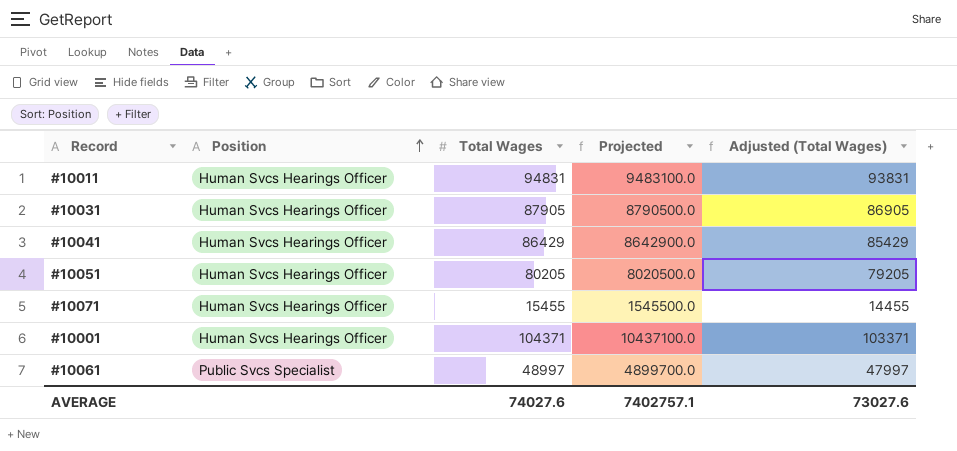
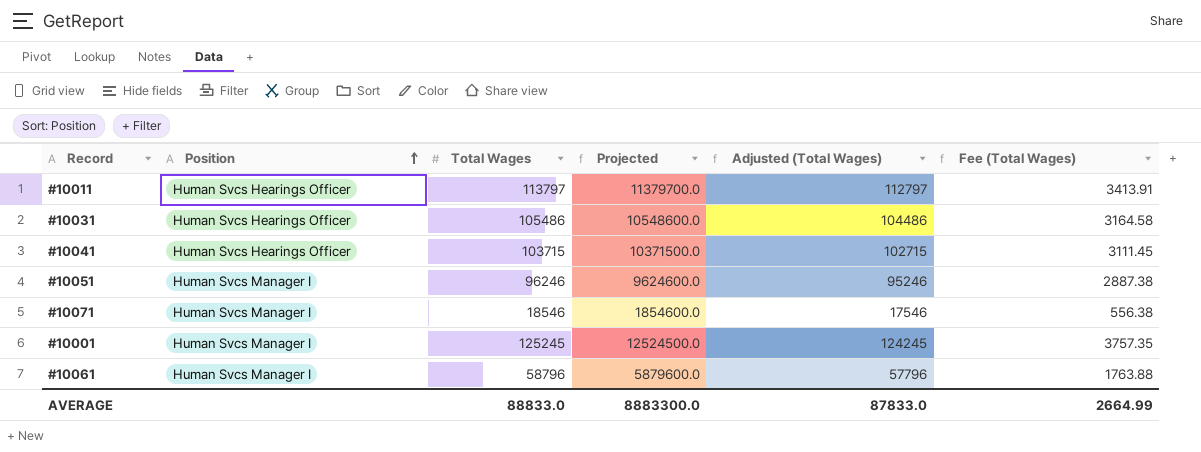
column Fee (Total Wages) | formula: none -> [Total Wages] * 0.03
#10011 | Total Wages: 94831 -> 113797
#10011 | Projected: 9483100.0 -> 11379700.0
#10011 | Adjusted (Total Wages): 93831 -> 112797
#10031 | Total Wages: 87905 -> 105486
#10031 | Projected: 8790500.0 -> 10548600.0
#10031 | Adjusted (Total Wages): 86905 -> 104486
#10041 | Total Wages: 86429 -> 103715
#10041 | Projected: 8642900.0 -> 10371500.0
#10041 | Adjusted (Total Wages): 85429 -> 102715
#10051 | Position: Human Svcs Hearings Officer -> Human Svcs Manager I
#10051 | Total Wages: 80205 -> 96246
#10051 | Projected: 8020500.0 -> 9624600.0
#10051 | Adjusted (Total Wages): 79205 -> 95246
#10071 | Position: Human Svcs Hearings Officer -> Human Svcs Manager I
#10071 | Total Wages: 15455 -> 18546
#10071 | Projected: 1545500.0 -> 1854600.0
#10071 | Adjusted (Total Wages): 14455 -> 17546
#10001 | Position: Human Svcs Hearings Officer -> Human Svcs Manager I
#10001 | Total Wages: 104371 -> 125245
#10001 | Projected: 10437100.0 -> 12524500.0
#10001 | Adjusted (Total Wages): 103371 -> 124245
#10061 | Position: Public Svcs Specialist -> Human Svcs Manager I
#10061 | Total Wages: 48997 -> 58796
#10061 | Projected: 4899700.0 -> 5879600.0
#10061 | Adjusted (Total Wages): 47997 -> 57796
AVERAGE | Total Wages: 74027.6 -> 88833.0
AVERAGE | Projected: 7402757.1 -> 8883300.0
AVERAGE | Adjusted (Total Wages): 73027.6 -> 87833.0

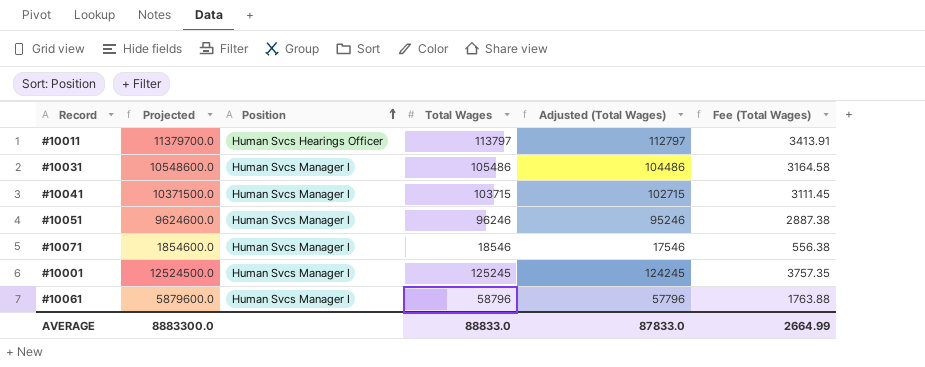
column Projected | position: 4 -> 2
#10031 | Position: Human Svcs Hearings Officer -> Human Svcs Manager I
#10041 | Position: Human Svcs Hearings Officer -> Human Svcs Manager I

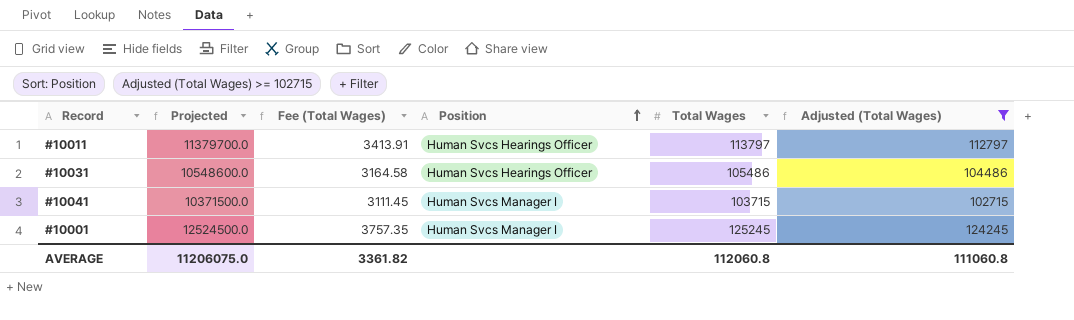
filter: none -> Adjusted (Total Wages) >= 102715
column Fee (Total Wages) | position: 6 -> 3
#10031 | Position: Human Svcs Manager I -> Human Svcs Hearings Officer
AVERAGE | Projected: 8883300.0 -> 11206075.0
AVERAGE | Fee (Total Wages): 2664.99 -> 3361.82
AVERAGE | Total Wages: 88833.0 -> 112060.8
AVERAGE | Adjusted (Total Wages): 87833.0 -> 111060.8

